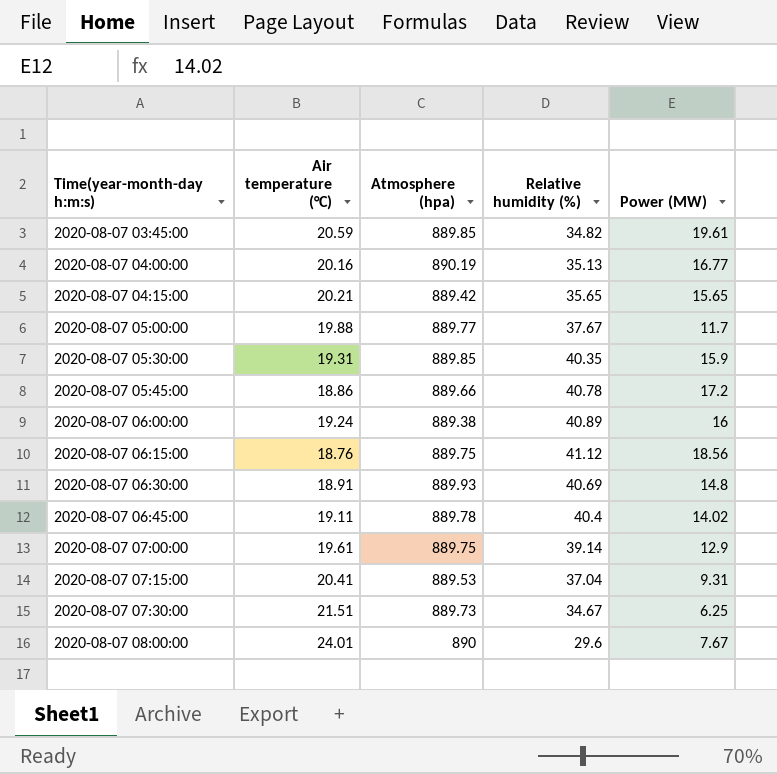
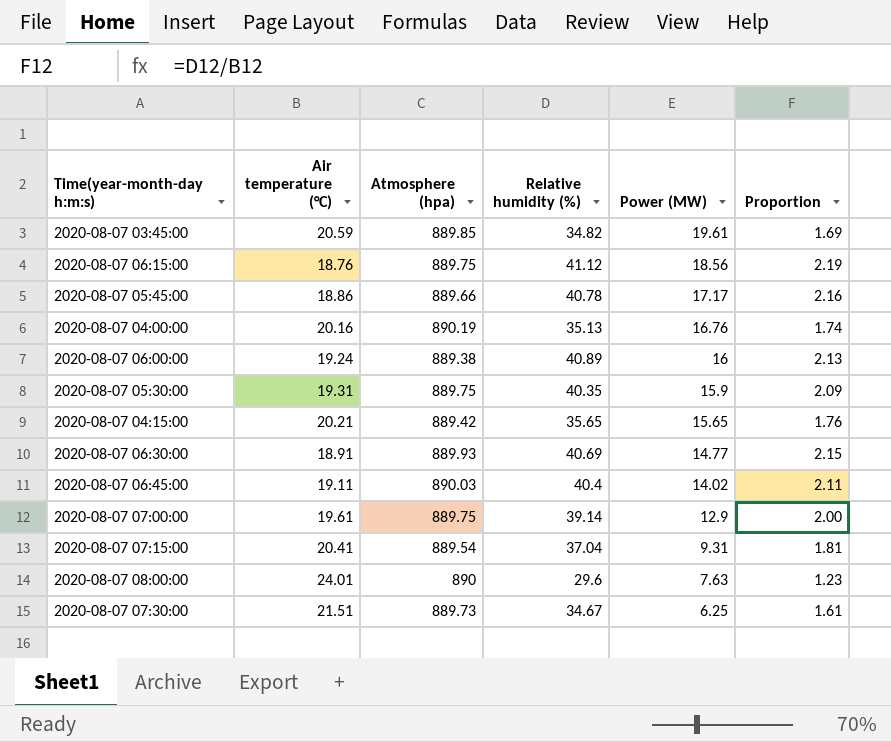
row order: Time(year-month-day h:m:s) ascending -> Power (MW) descending
column Proportion | formula: none -> [Relative humidity (%)] / [Air temperature (°C)]
row 2020-08-07 05:00:00: 19.88 | 889.77 | 37.67 | 11.7 -> none
2020-08-07 05:45:00 | Power (MW): 17.2 -> 17.17
2020-08-07 04:00:00 | Power (MW): 16.77 -> 16.76
2020-08-07 05:30:00 | Atmosphere (hpa): 889.85 -> 889.75
2020-08-07 06:30:00 | Power (MW): 14.8 -> 14.77
2020-08-07 06:45:00 | Atmosphere (hpa): 889.78 -> 890.03
2020-08-07 07:15:00 | Atmosphere (hpa): 889.53 -> 889.54
2020-08-07 08:00:00 | Power (MW): 7.67 -> 7.63

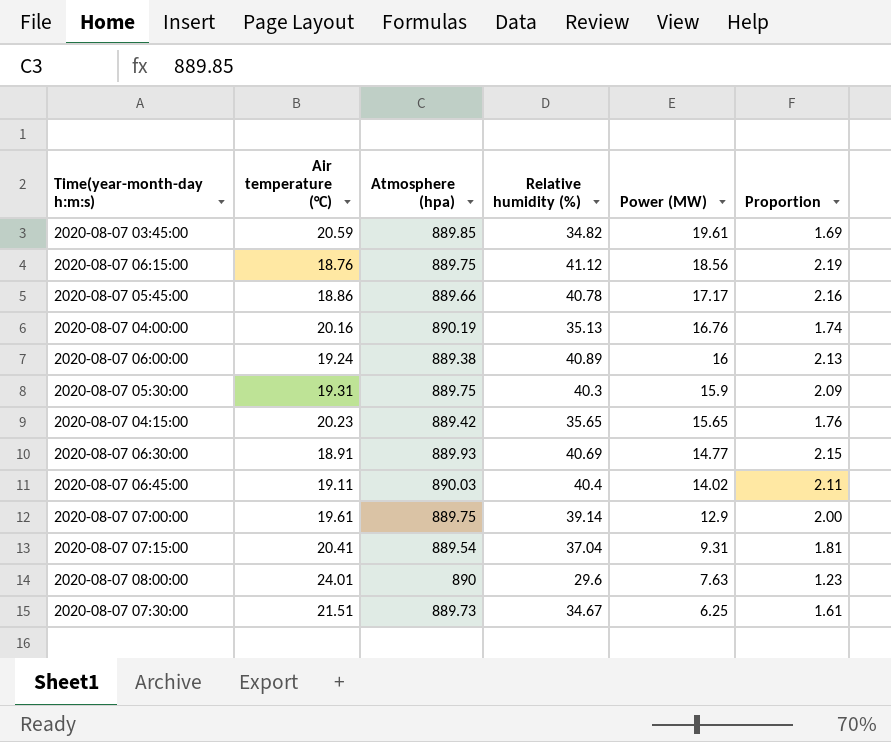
2020-08-07 05:30:00 | Relative humidity (%): 40.35 -> 40.3
2020-08-07 04:15:00 | Air temperature (°C): 20.21 -> 20.23

